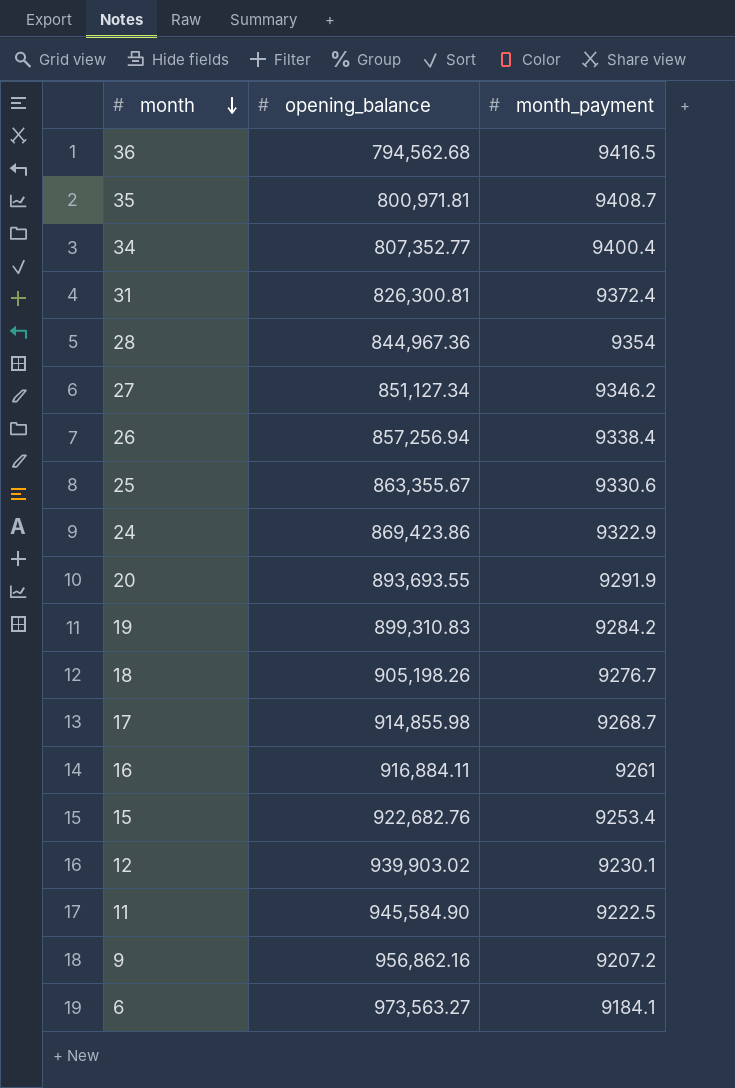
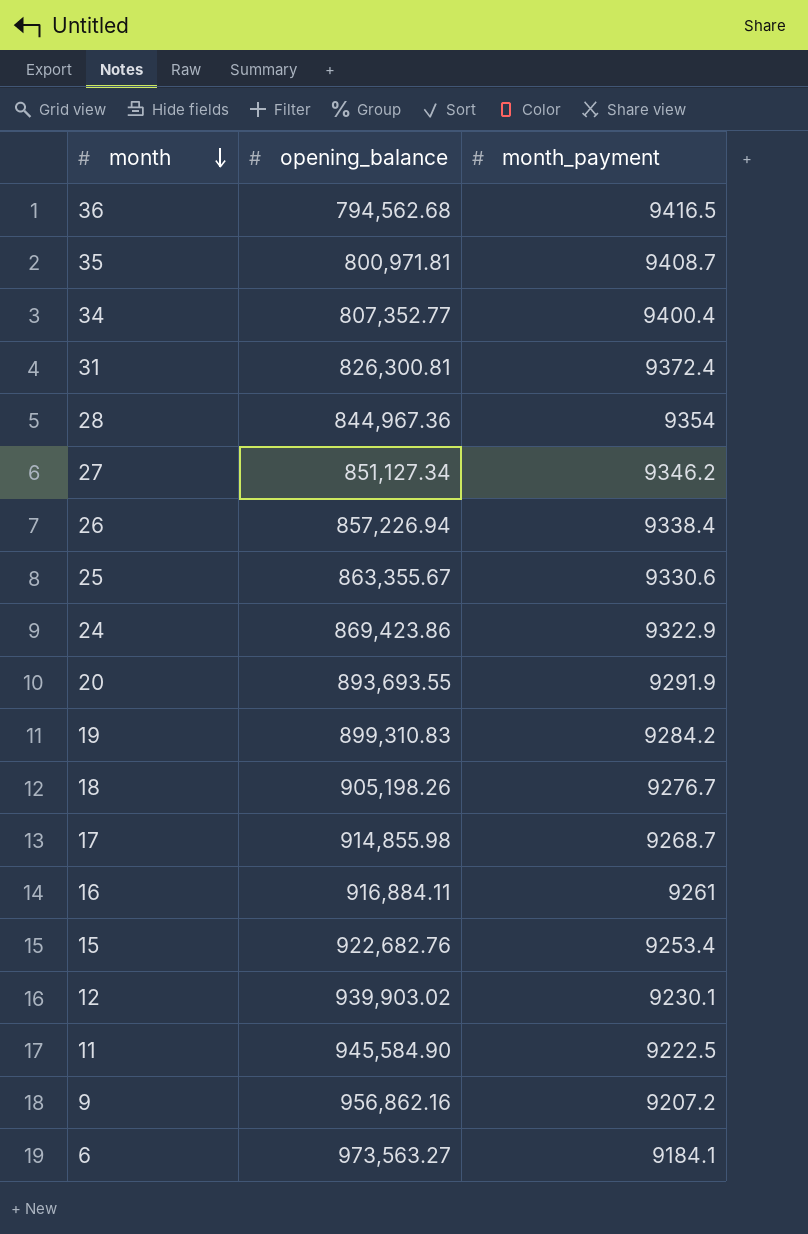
26 | opening_balance: 857,256.94 -> 857,226.94

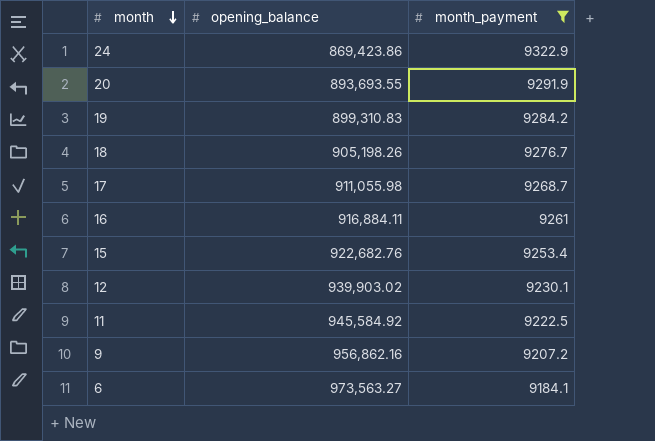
filter: none -> month_payment <= 9322.9
17 | opening_balance: 914,855.98 -> 911,055.98
11 | opening_balance: 945,584.90 -> 945,584.92

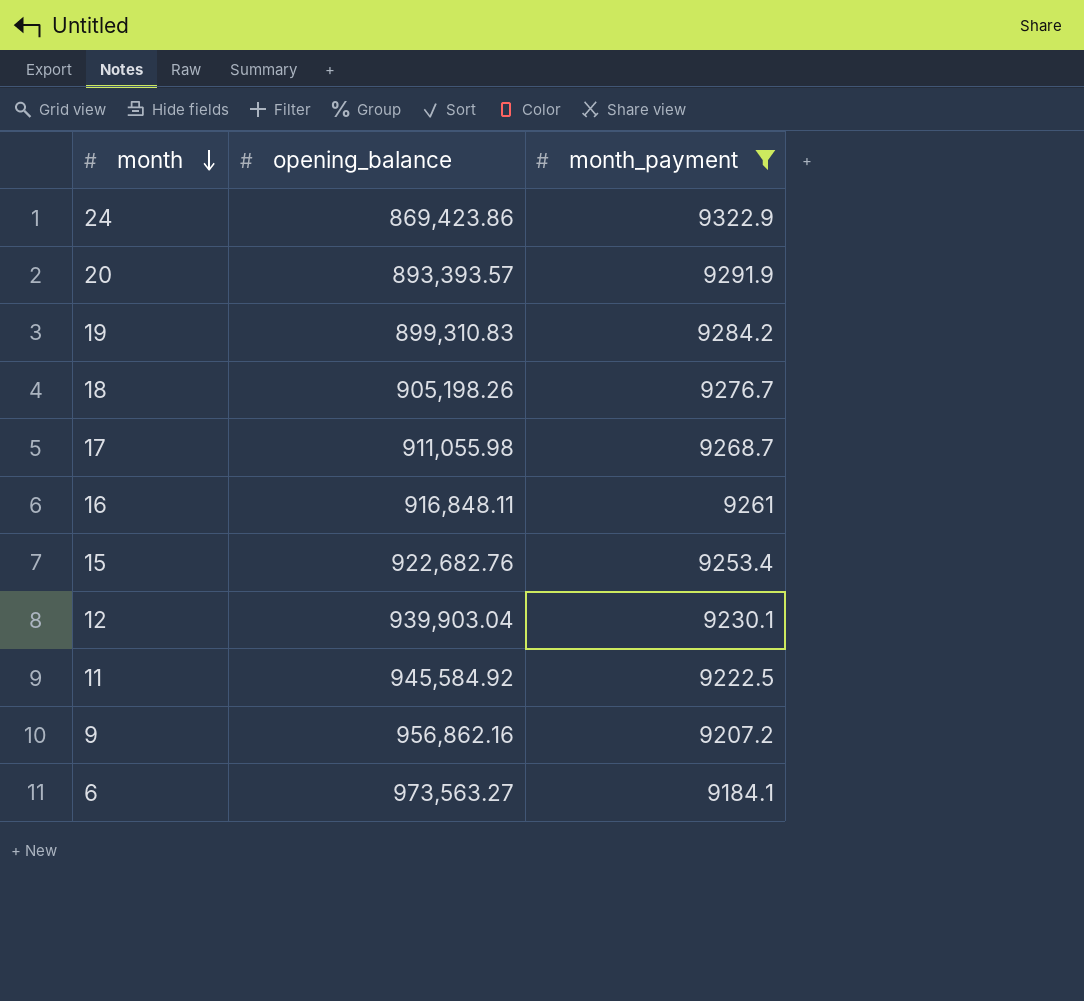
20 | opening_balance: 893,693.55 -> 893,393.57
16 | opening_balance: 916,884.11 -> 916,848.11
12 | opening_balance: 939,903.02 -> 939,903.04

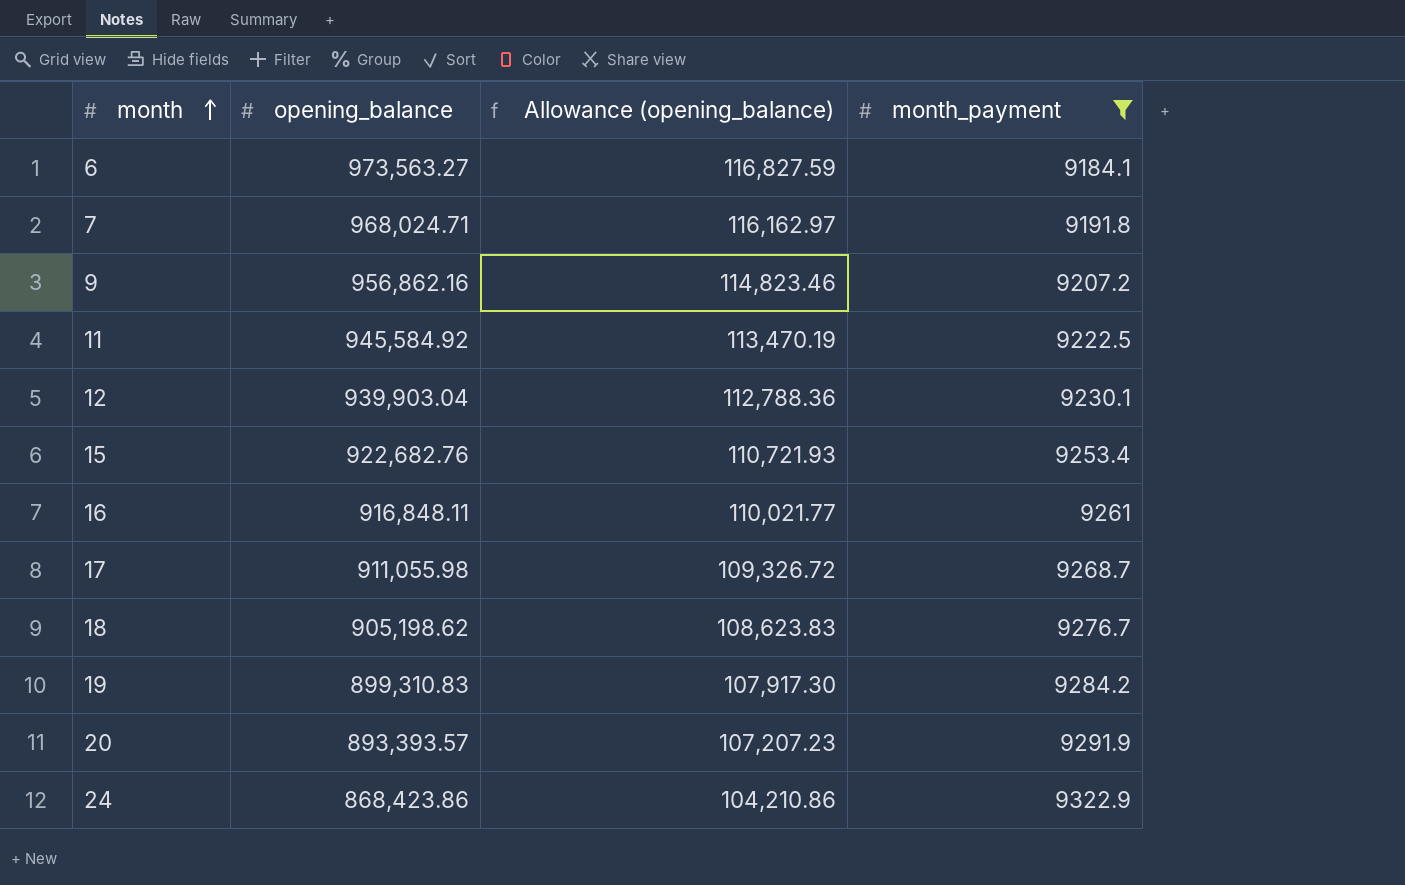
row order: month descending -> month ascending
column Allowance (opening_balance) | formula: none -> [opening_balance] * 0.12
row 7: none -> 968,024.71 | 116,162.97 | 9191.8
18 | opening_balance: 905,198.26 -> 905,198.62
24 | opening_balance: 869,423.86 -> 868,423.86

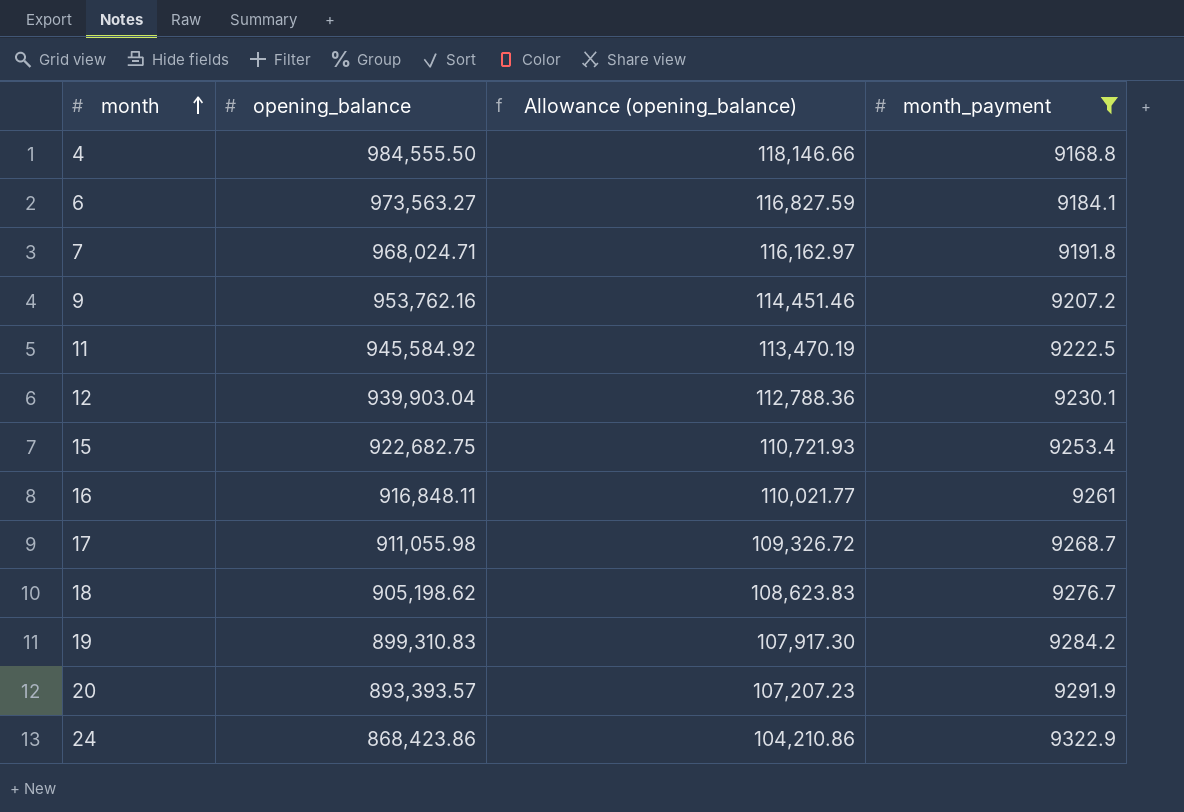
row 4: none -> 984,555.50 | 118,146.66 | 9168.8
9 | opening_balance: 956,862.16 -> 953,762.16
9 | Allowance (opening_balance): 114,823.46 -> 114,451.46
15 | opening_balance: 922,682.76 -> 922,682.75

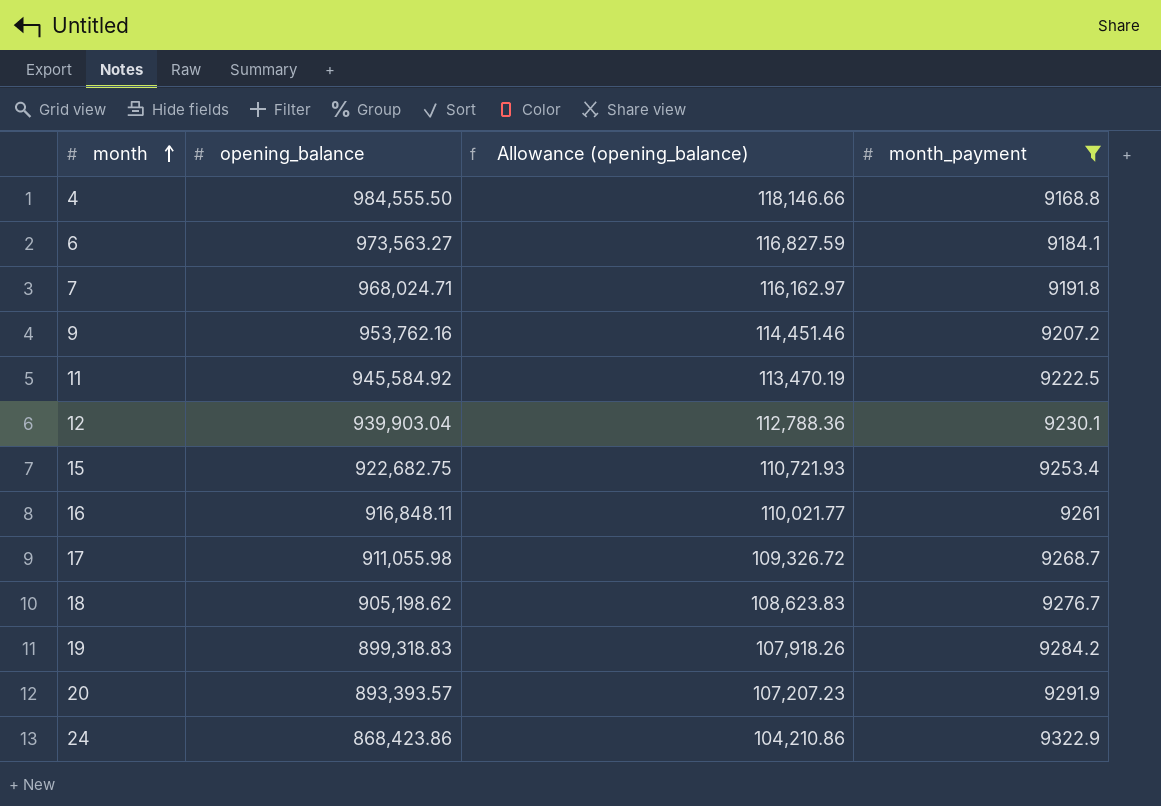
19 | opening_balance: 899,310.83 -> 899,318.83
19 | Allowance (opening_balance): 107,917.30 -> 107,918.26

